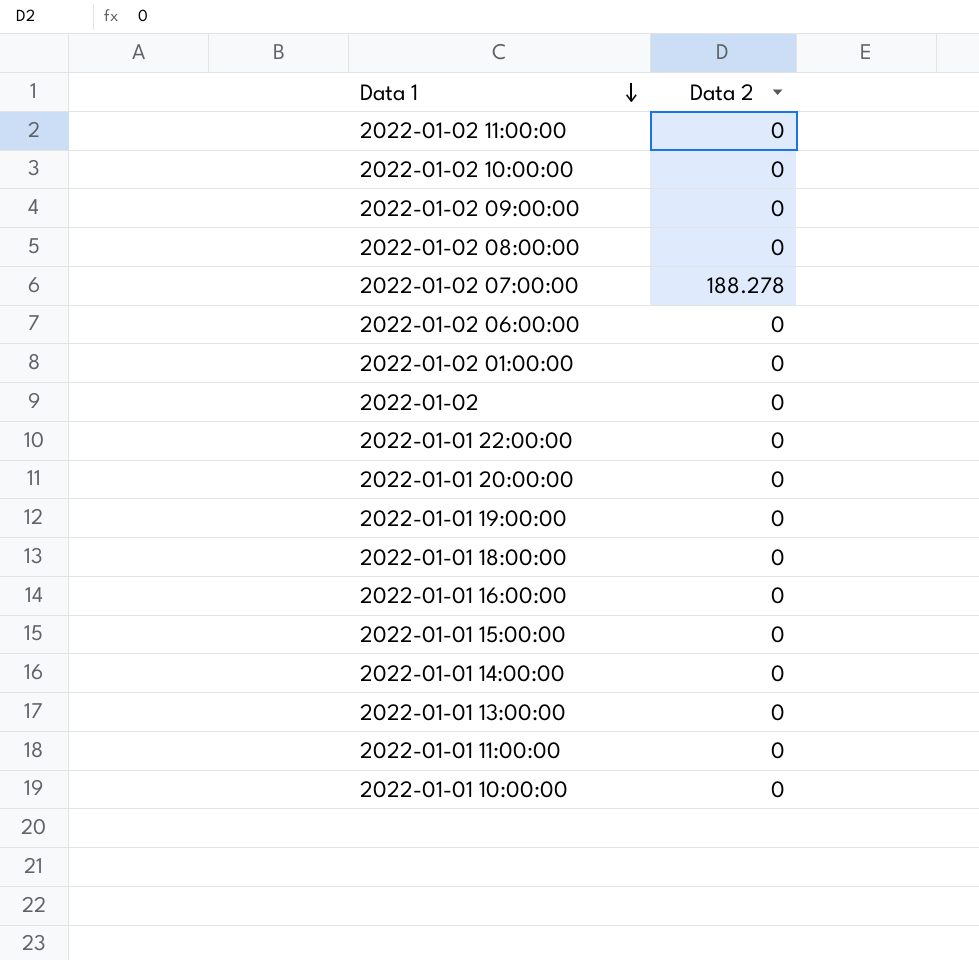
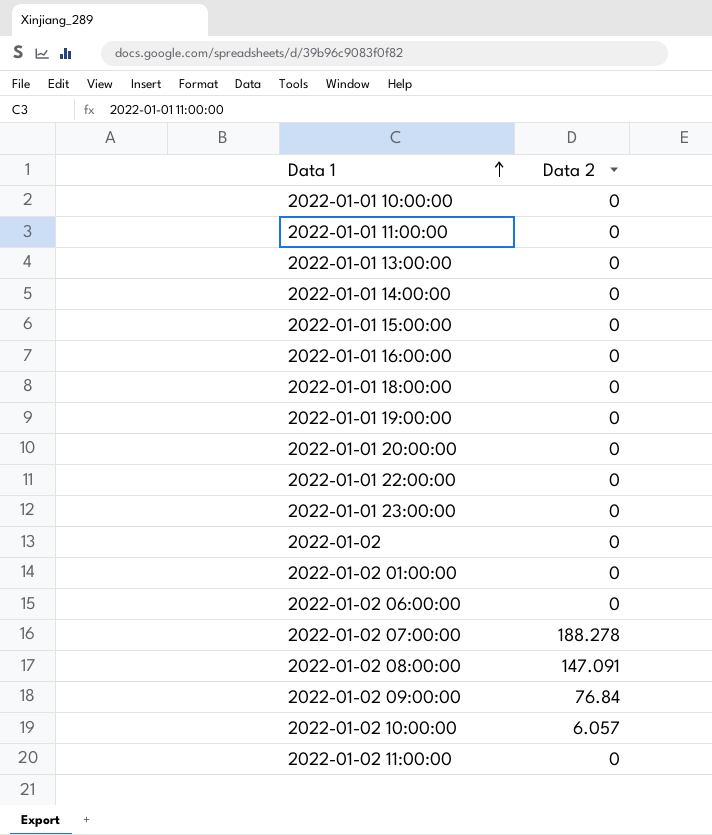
row order: Data 1 descending -> Data 1 ascending
row 2022-01-01 23:00:00: none -> 0
2022-01-02 08:00:00 | Data 2: 0 -> 147.091
2022-01-02 09:00:00 | Data 2: 0 -> 76.84
2022-01-02 10:00:00 | Data 2: 0 -> 6.057

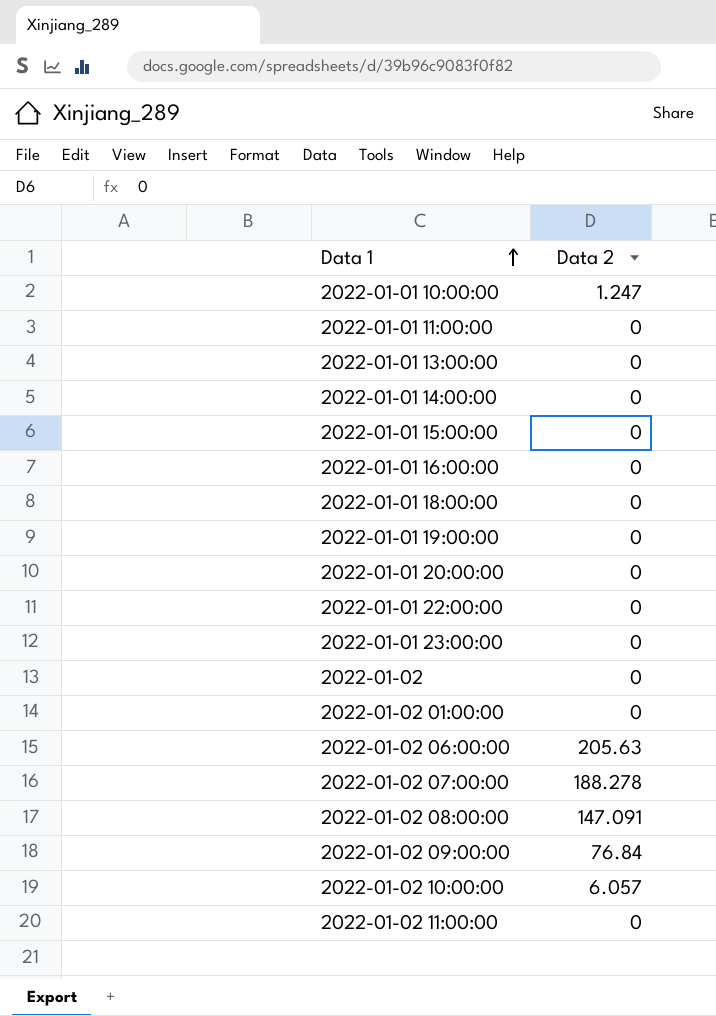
2022-01-01 10:00:00 | Data 2: 0 -> 1.247
2022-01-02 06:00:00 | Data 2: 0 -> 205.63

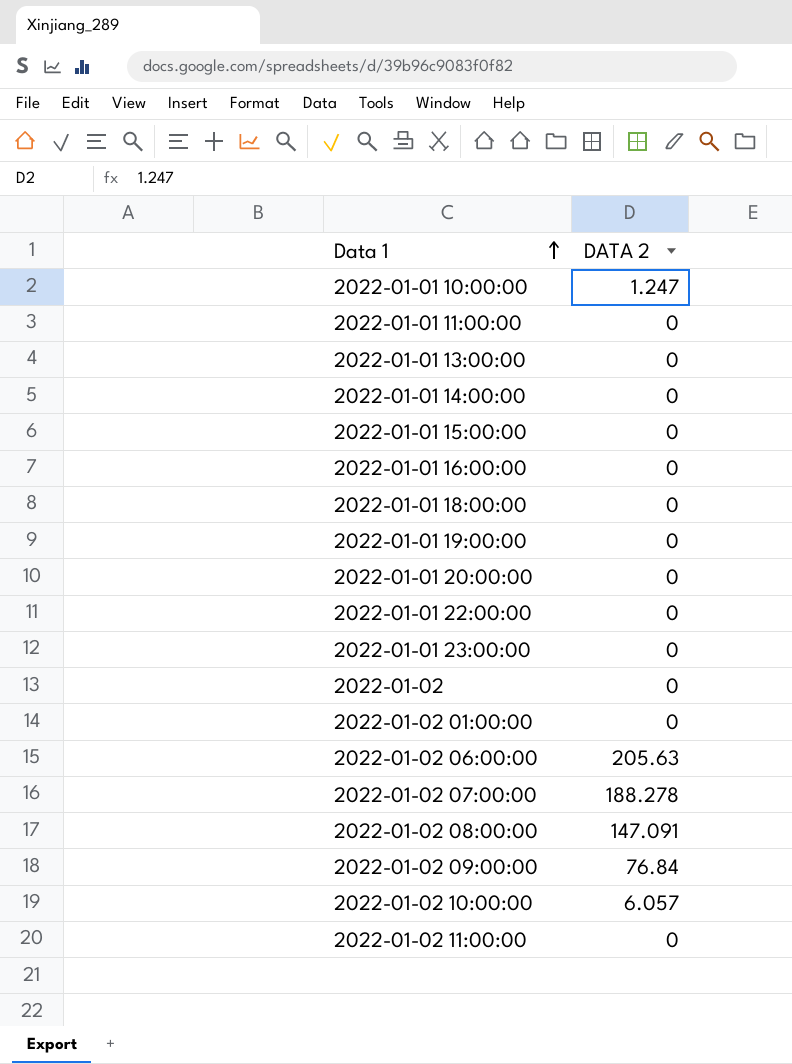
column name: Data 2 -> DATA 2

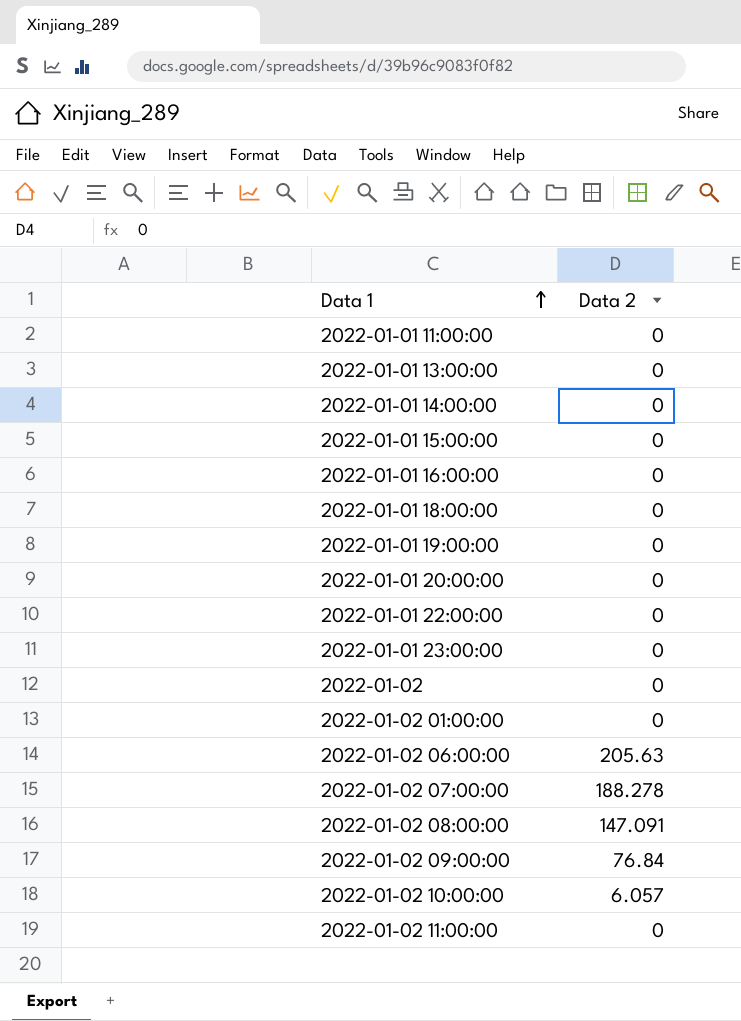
column name: DATA 2 -> Data 2
row 2022-01-01 10:00:00: 1.247 -> none

